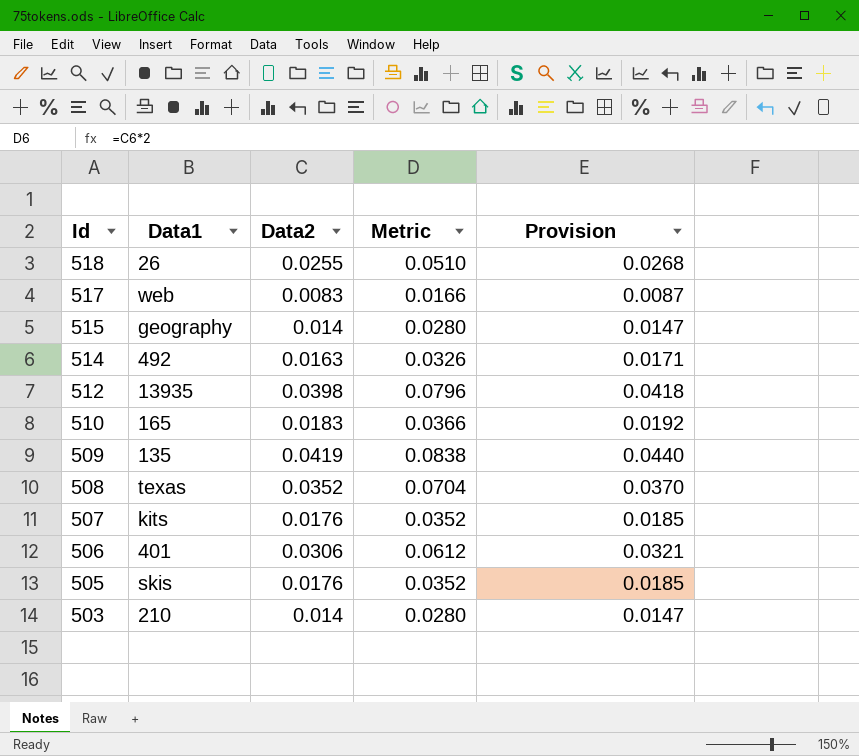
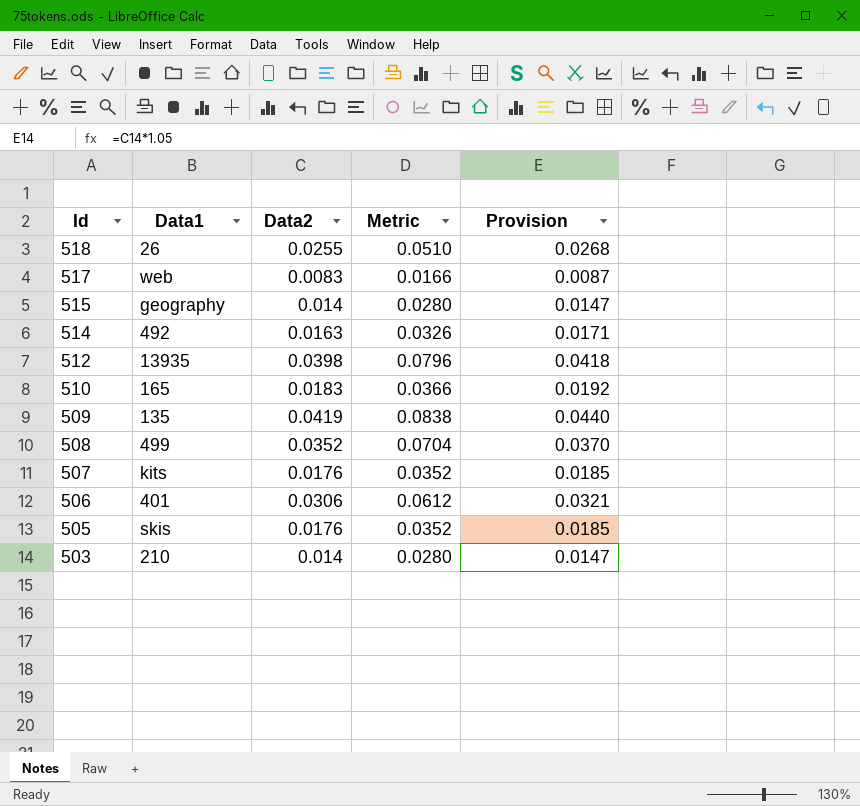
508 | Data1: texas -> 499

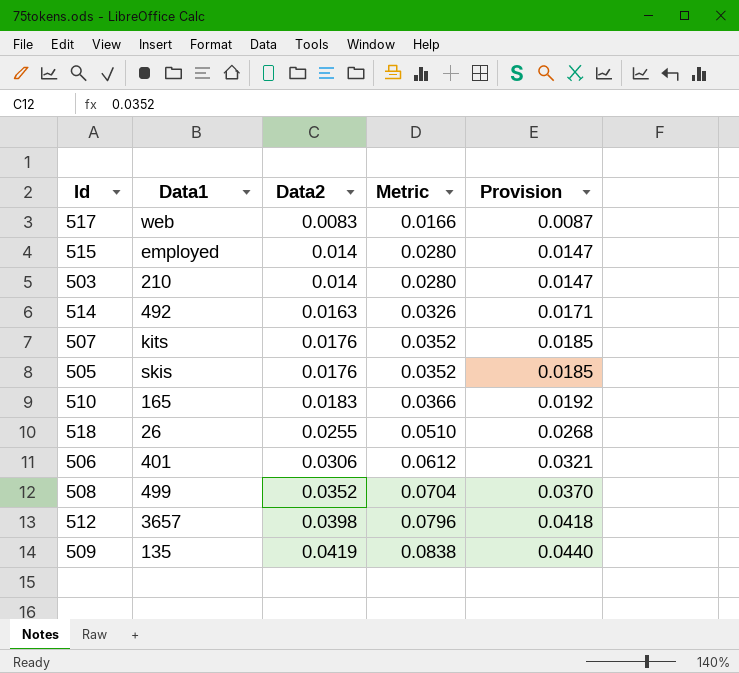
row order: Id descending -> Data2 ascending
515 | Data1: geography -> employed
512 | Data1: 13935 -> 3657

